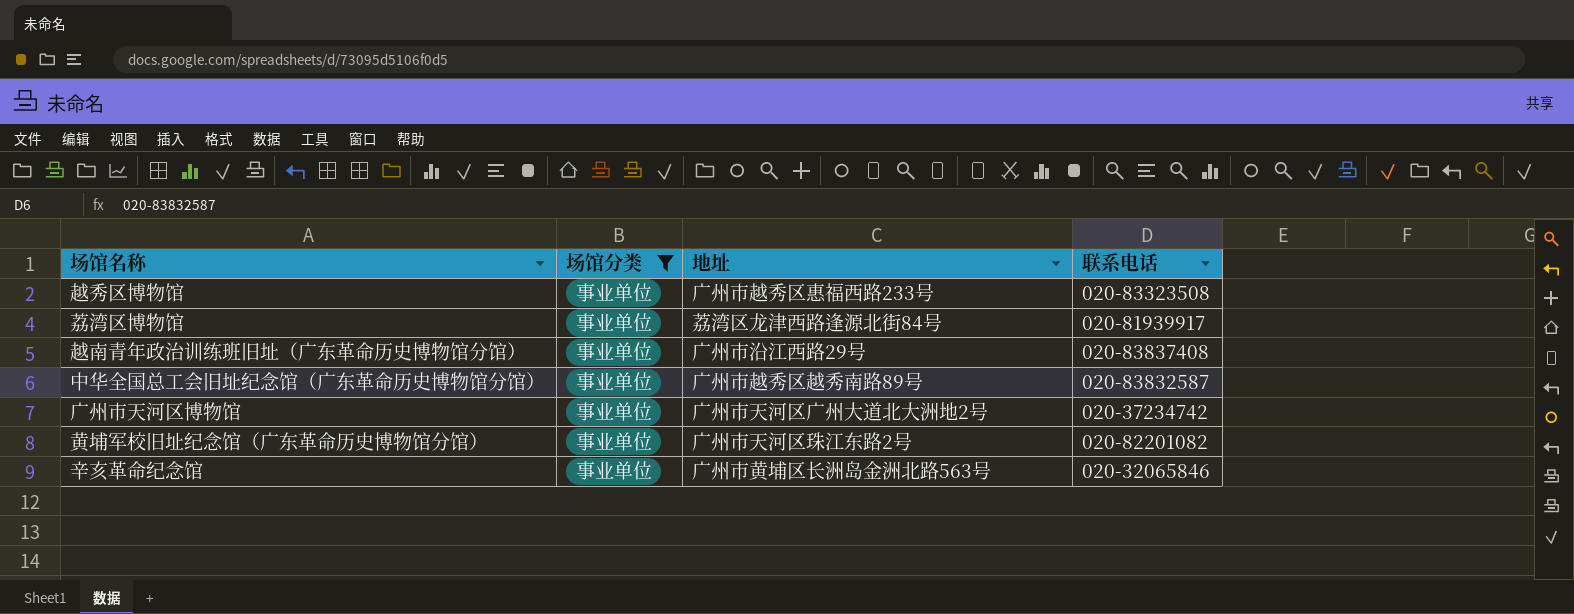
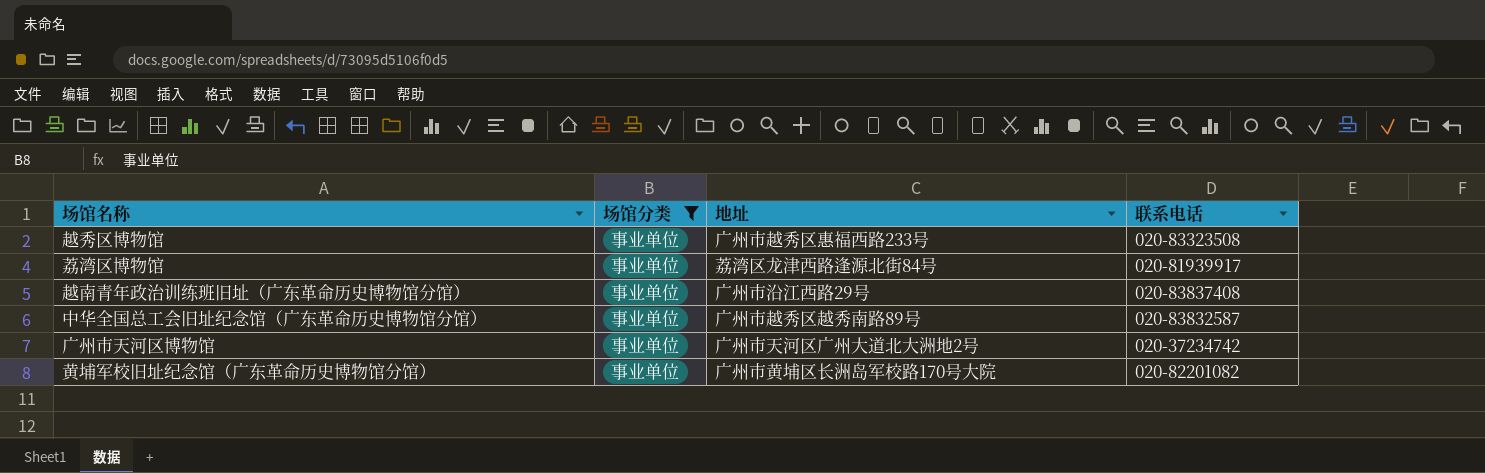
row 辛亥革命纪念馆: 事业单位 | 广州市黄埔区长洲岛金洲北路563号 | 020-32065846 -> none
黄埔军校旧址纪念馆（广东革命历史博物馆分馆） | 地址: 广州市天河区珠江东路2号 -> 广州市黄埔区长洲岛军校路170号大院

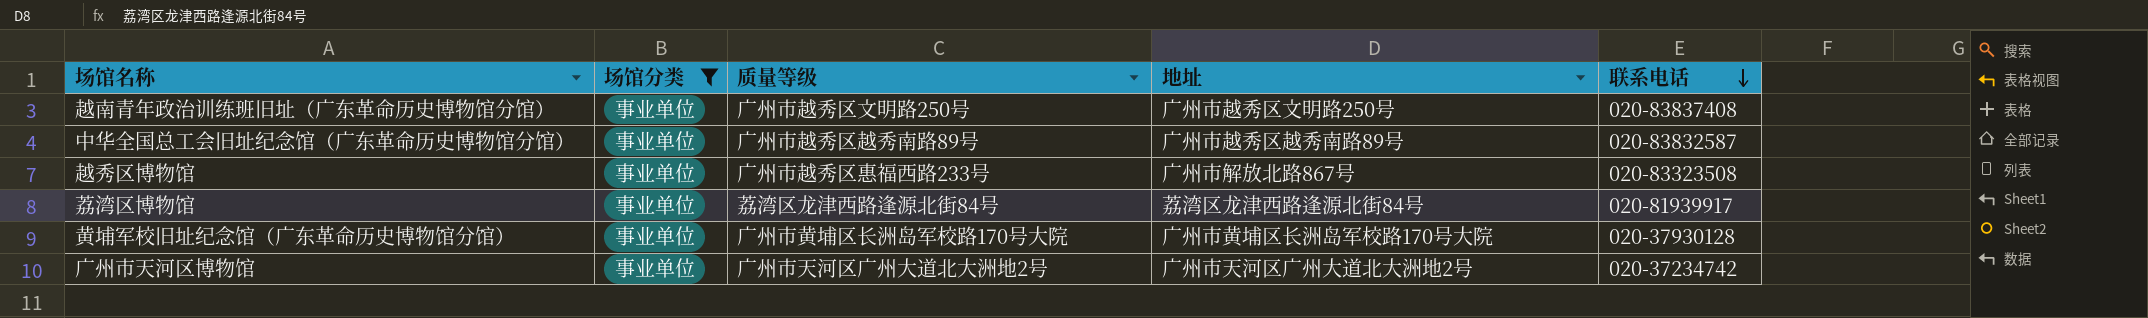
row order: none -> 联系电话 descending
column 质量等级 | position: none -> 3
越南青年政治训练班旧址（广东革命历史博物馆分馆） | 地址: 广州市沿江西路29号 -> 广州市越秀区文明路250号
越秀区博物馆 | 地址: 广州市越秀区惠福西路233号 -> 广州市解放北路867号
黄埔军校旧址纪念馆（广东革命历史博物馆分馆） | 联系电话: 020-82201082 -> 020-37930128

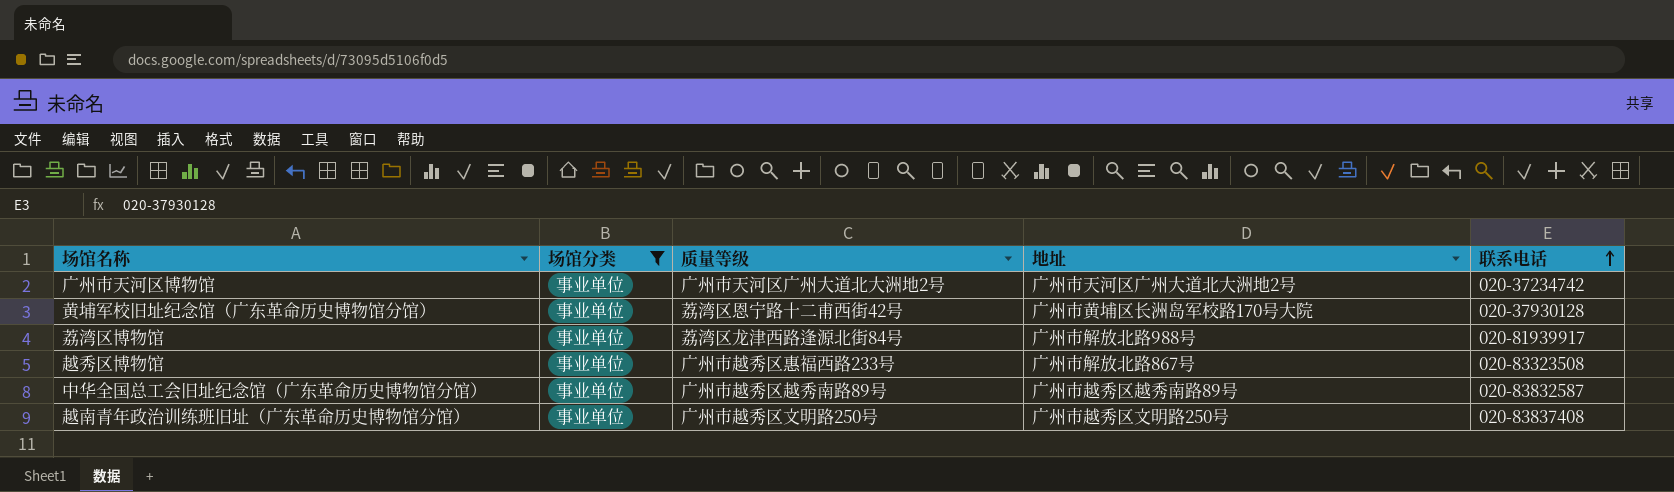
row order: 联系电话 descending -> 联系电话 ascending
黄埔军校旧址纪念馆（广东革命历史博物馆分馆） | 质量等级: 广州市黄埔区长洲岛军校路170号大院 -> 荔湾区恩宁路十二甫西街42号
荔湾区博物馆 | 地址: 荔湾区龙津西路逢源北街84号 -> 广州市解放北路988号

